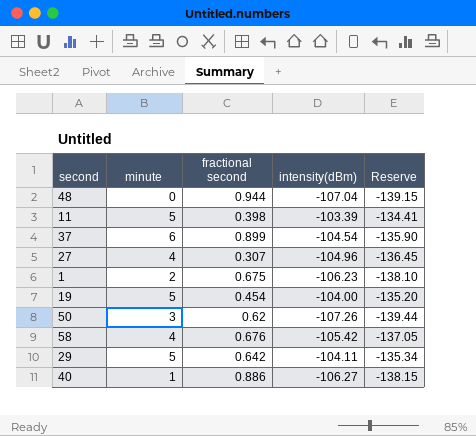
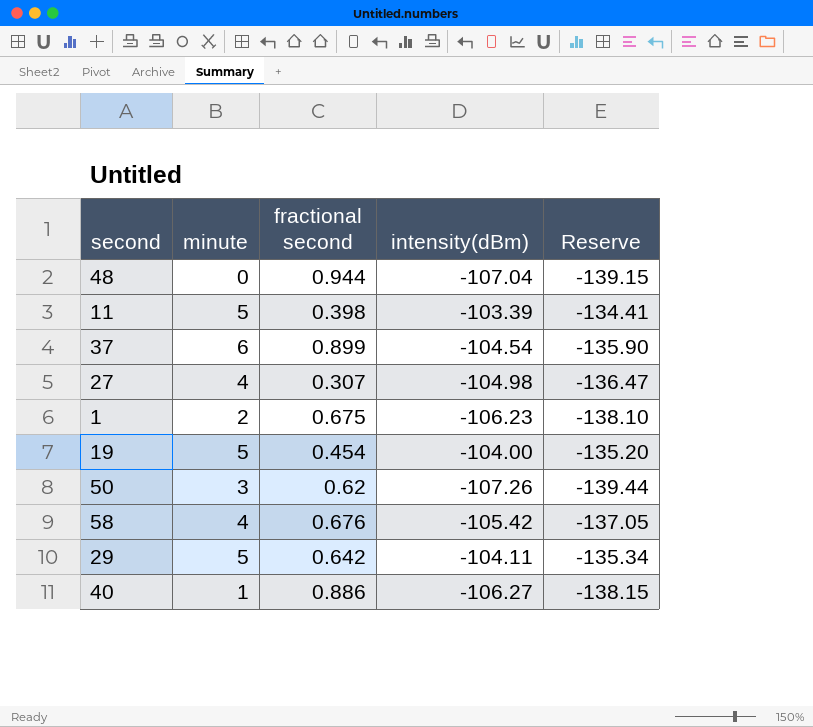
27 | intensity(dBm): -104.96 -> -104.98
27 | Reserve: -136.45 -> -136.47

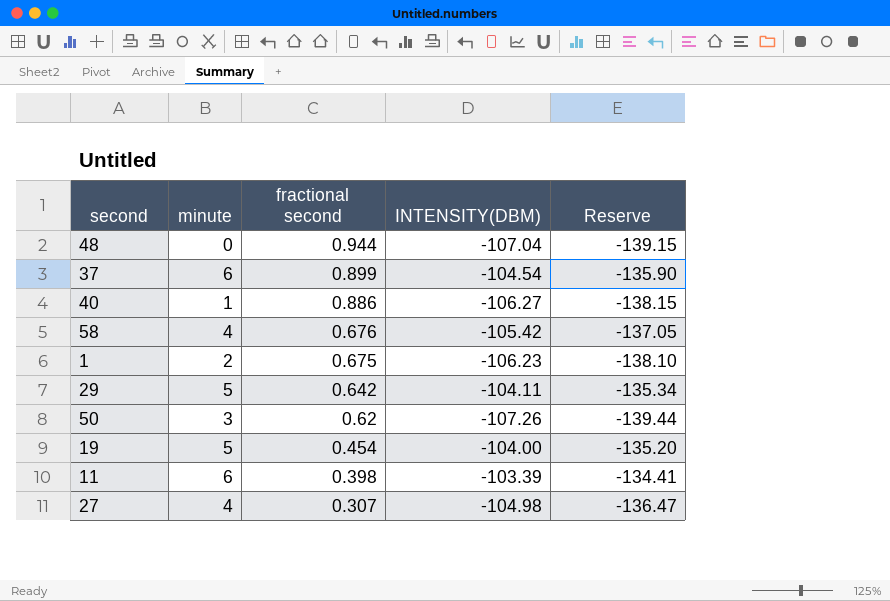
row order: none -> fractional second descending
column name: intensity(dBm) -> INTENSITY(DBM)
11 | minute: 5 -> 6

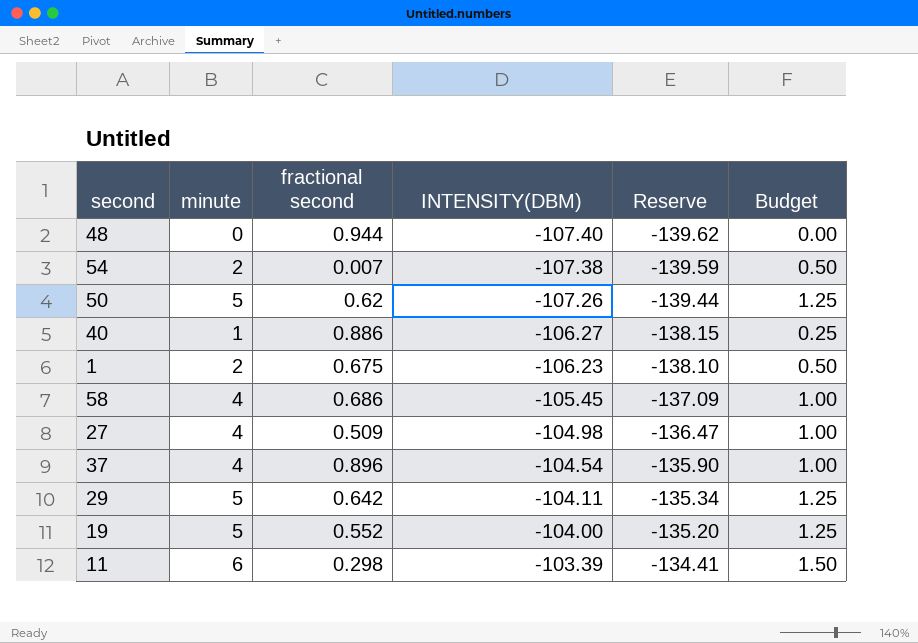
row order: fractional second descending -> INTENSITY(DBM) ascending
column Budget | formula: none -> [minute] * 0.25
48 | INTENSITY(DBM): -107.04 -> -107.40
48 | Reserve: -139.15 -> -139.62
row 54: none -> 2 | 0.007 | -107.38 | -139.59 | 0.50
50 | minute: 3 -> 5
58 | fractional second: 0.676 -> 0.686
58 | INTENSITY(DBM): -105.42 -> -105.45
58 | Reserve: -137.05 -> -137.09
27 | fractional second: 0.307 -> 0.509
37 | minute: 6 -> 4
37 | fractional second: 0.899 -> 0.896
19 | fractional second: 0.454 -> 0.552
11 | fractional second: 0.398 -> 0.298

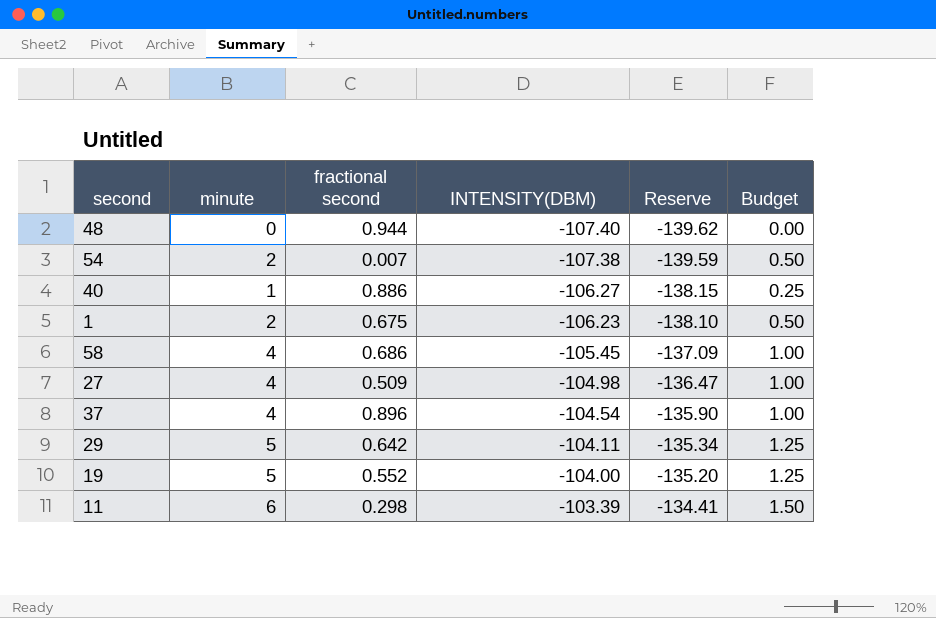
row 50: 5 | 0.62 | -107.26 | -139.44 | 1.25 -> none

